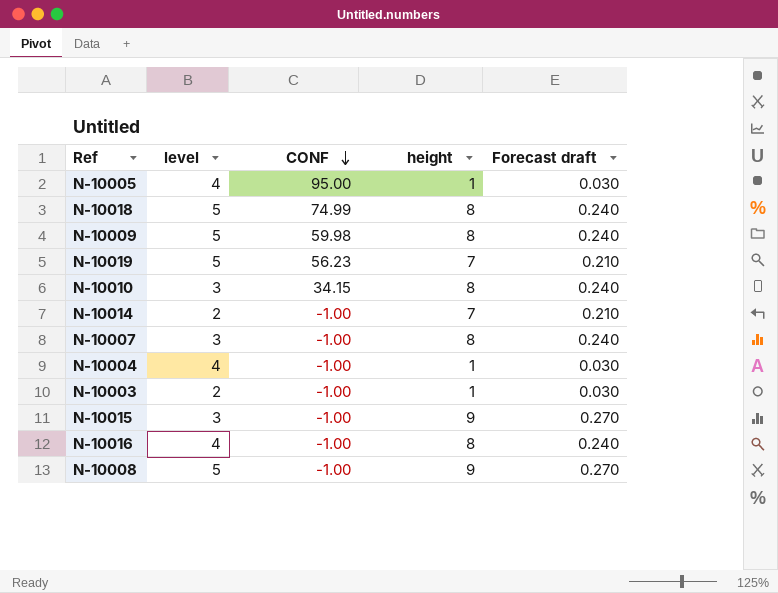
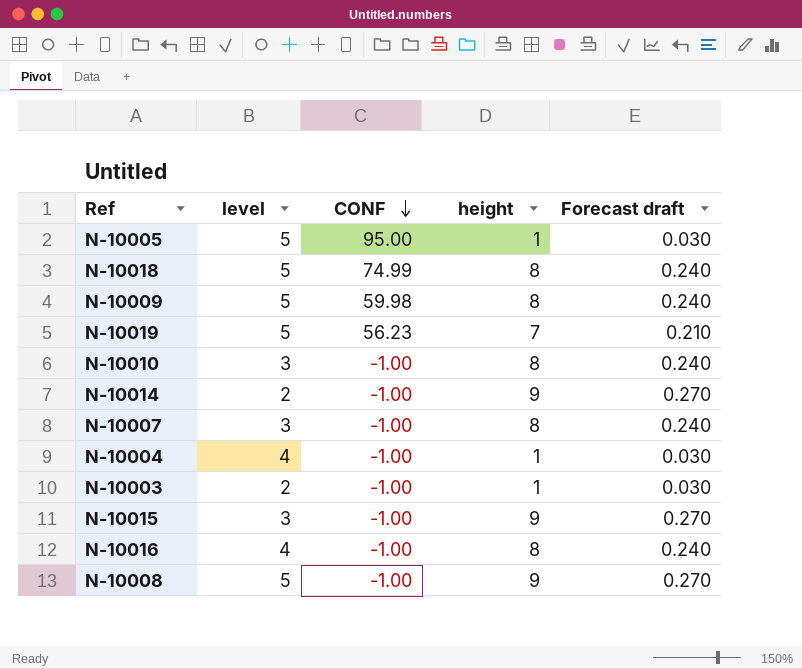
N-10005 | level: 4 -> 5
N-10010 | CONF: 34.15 -> -1.00
N-10014 | height: 7 -> 9
N-10014 | Forecast draft: 0.210 -> 0.270

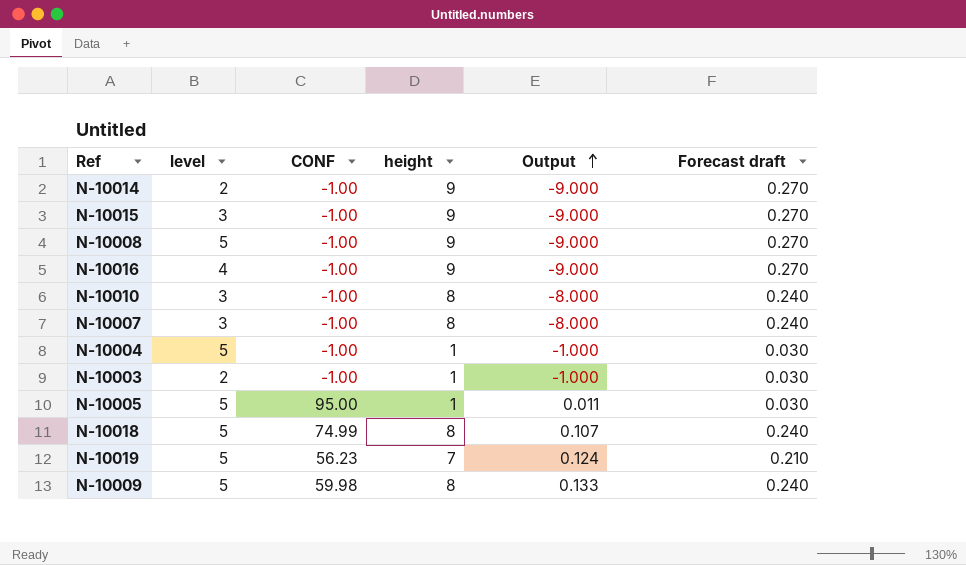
row order: CONF descending -> Output ascending
column Output | formula: none -> [height] / [CONF]
N-10016 | height: 8 -> 9
N-10016 | Forecast draft: 0.240 -> 0.270
N-10004 | level: 4 -> 5

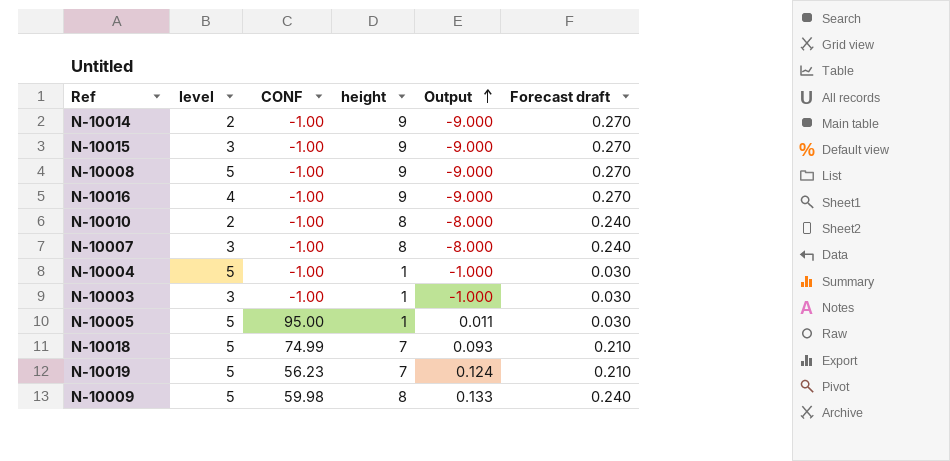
N-10010 | level: 3 -> 2
N-10003 | level: 2 -> 3
N-10018 | height: 8 -> 7
N-10018 | Output: 0.107 -> 0.093
N-10018 | Forecast draft: 0.240 -> 0.210

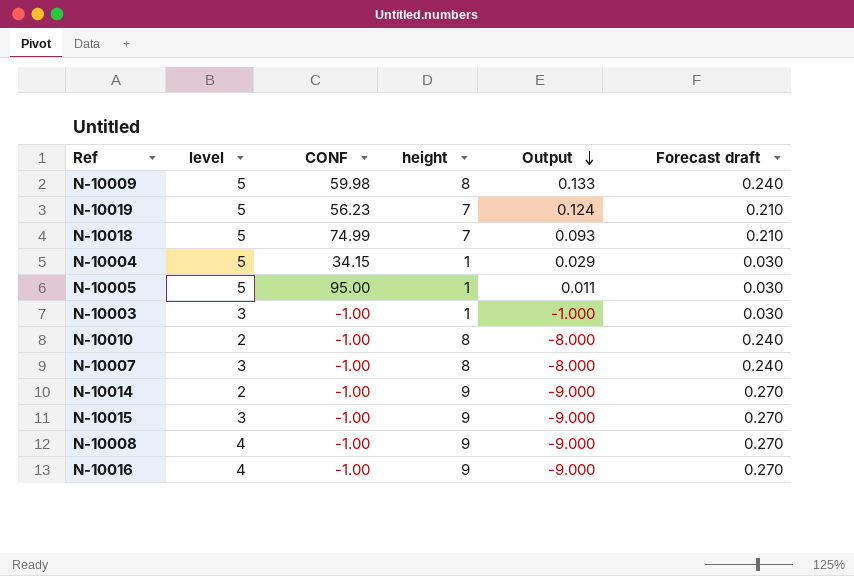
row order: Output ascending -> Output descending
N-10004 | CONF: -1.00 -> 34.15
N-10004 | Output: -1.000 -> 0.029
N-10008 | level: 5 -> 4

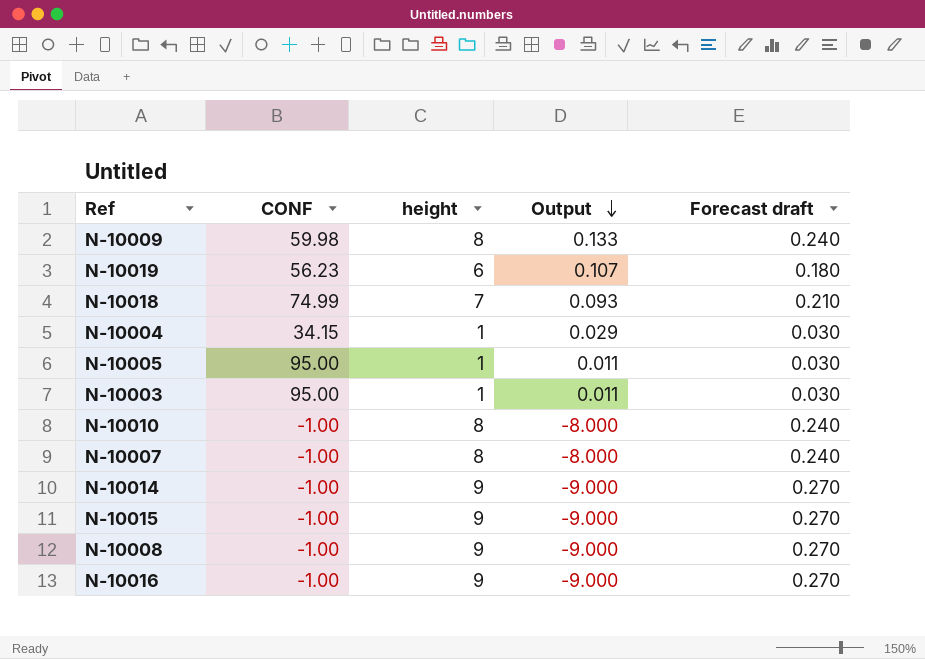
column level | position: 2 -> none
N-10019 | height: 7 -> 6
N-10019 | Output: 0.124 -> 0.107
N-10019 | Forecast draft: 0.210 -> 0.180
N-10003 | CONF: -1.00 -> 95.00
N-10003 | Output: -1.000 -> 0.011

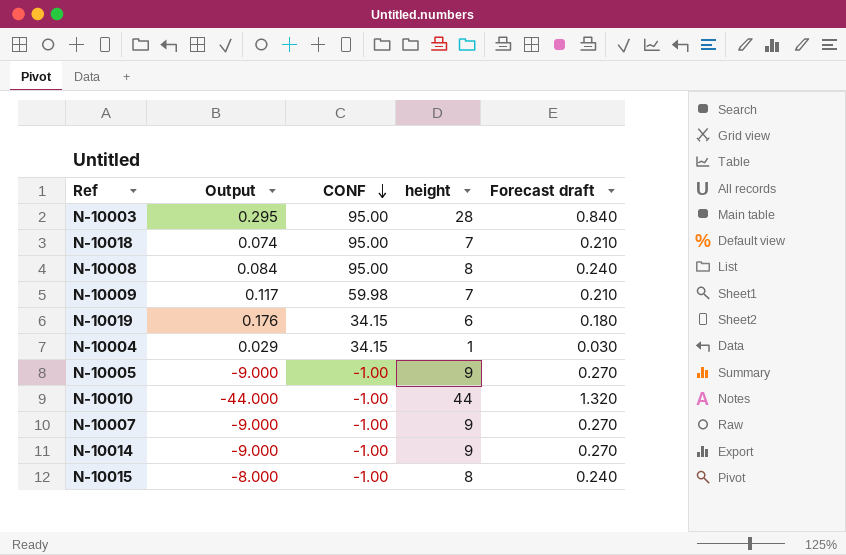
row order: Output descending -> CONF descending
column Output | position: 4 -> 2
row N-10016: -1.00 | 9 | -9.000 | 0.270 -> none
N-10003 | Output: 0.011 -> 0.295
N-10003 | height: 1 -> 28
N-10003 | Forecast draft: 0.030 -> 0.840
N-10018 | Output: 0.093 -> 0.074
N-10018 | CONF: 74.99 -> 95.00
N-10008 | Output: -9.000 -> 0.084
N-10008 | CONF: -1.00 -> 95.00
N-10008 | height: 9 -> 8
N-10008 | Forecast draft: 0.270 -> 0.240
N-10009 | Output: 0.133 -> 0.117
N-10009 | height: 8 -> 7
N-10009 | Forecast draft: 0.240 -> 0.210
N-10019 | Output: 0.107 -> 0.176
N-10019 | CONF: 56.23 -> 34.15
N-10005 | Output: 0.011 -> -9.000
N-10005 | CONF: 95.00 -> -1.00
N-10005 | height: 1 -> 9
N-10005 | Forecast draft: 0.030 -> 0.270
N-10010 | Output: -8.000 -> -44.000
N-10010 | height: 8 -> 44
N-10010 | Forecast draft: 0.240 -> 1.320
N-10007 | Output: -8.000 -> -9.000
N-10007 | height: 8 -> 9
N-10007 | Forecast draft: 0.240 -> 0.270
N-10015 | Output: -9.000 -> -8.000
N-10015 | height: 9 -> 8
N-10015 | Forecast draft: 0.270 -> 0.240

